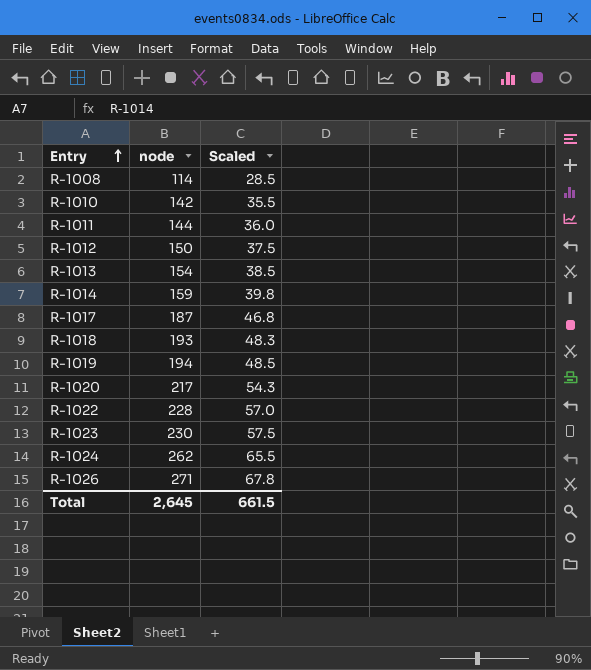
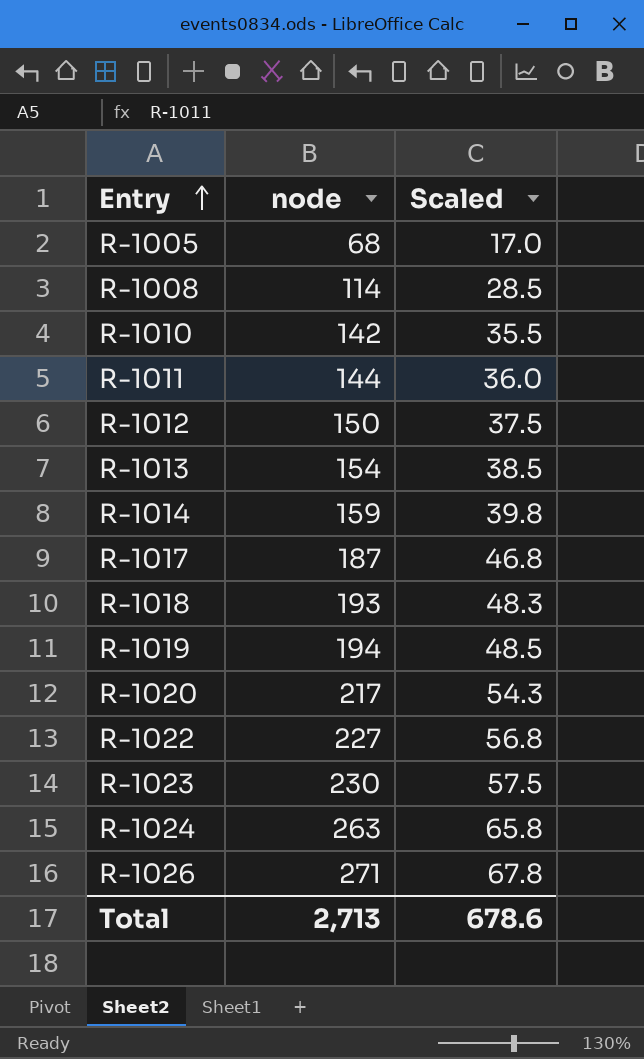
row R-1005: none -> 68 | 17.0
R-1022 | node: 228 -> 227
R-1022 | Scaled: 57.0 -> 56.8
R-1024 | node: 262 -> 263
R-1024 | Scaled: 65.5 -> 65.8
Total | node: 2,645 -> 2,713
Total | Scaled: 661.5 -> 678.6

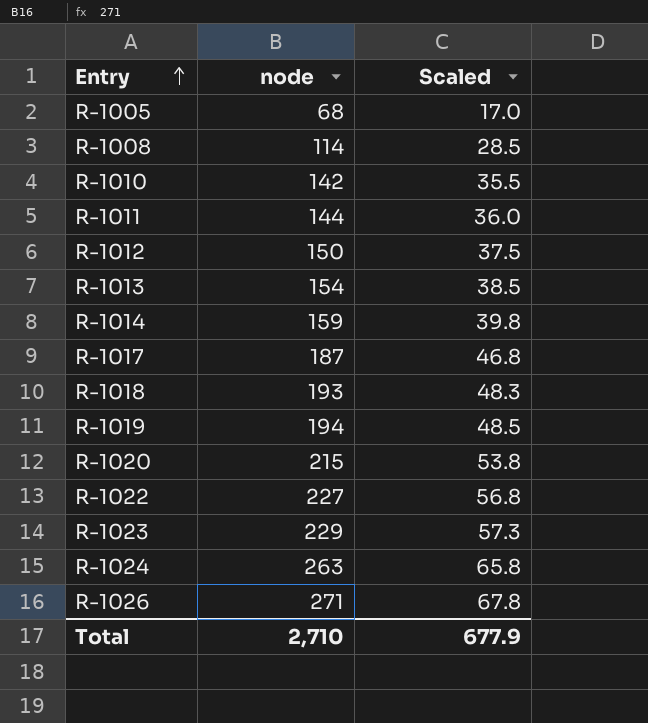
R-1020 | node: 217 -> 215
R-1020 | Scaled: 54.3 -> 53.8
R-1023 | node: 230 -> 229
R-1023 | Scaled: 57.5 -> 57.3
Total | node: 2,713 -> 2,710
Total | Scaled: 678.6 -> 677.9

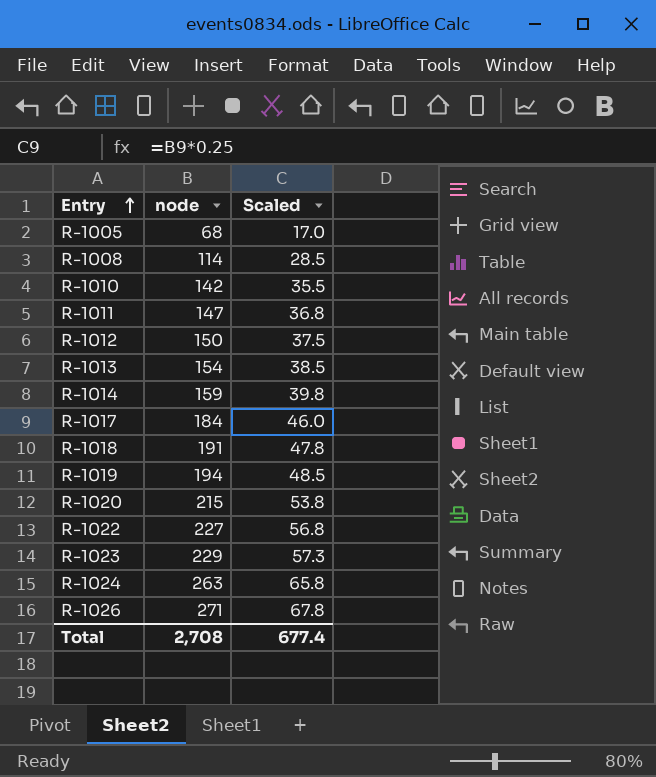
R-1011 | node: 144 -> 147
R-1011 | Scaled: 36.0 -> 36.8
R-1017 | node: 187 -> 184
R-1017 | Scaled: 46.8 -> 46.0
R-1018 | node: 193 -> 191
R-1018 | Scaled: 48.3 -> 47.8
Total | node: 2,710 -> 2,708
Total | Scaled: 677.9 -> 677.4

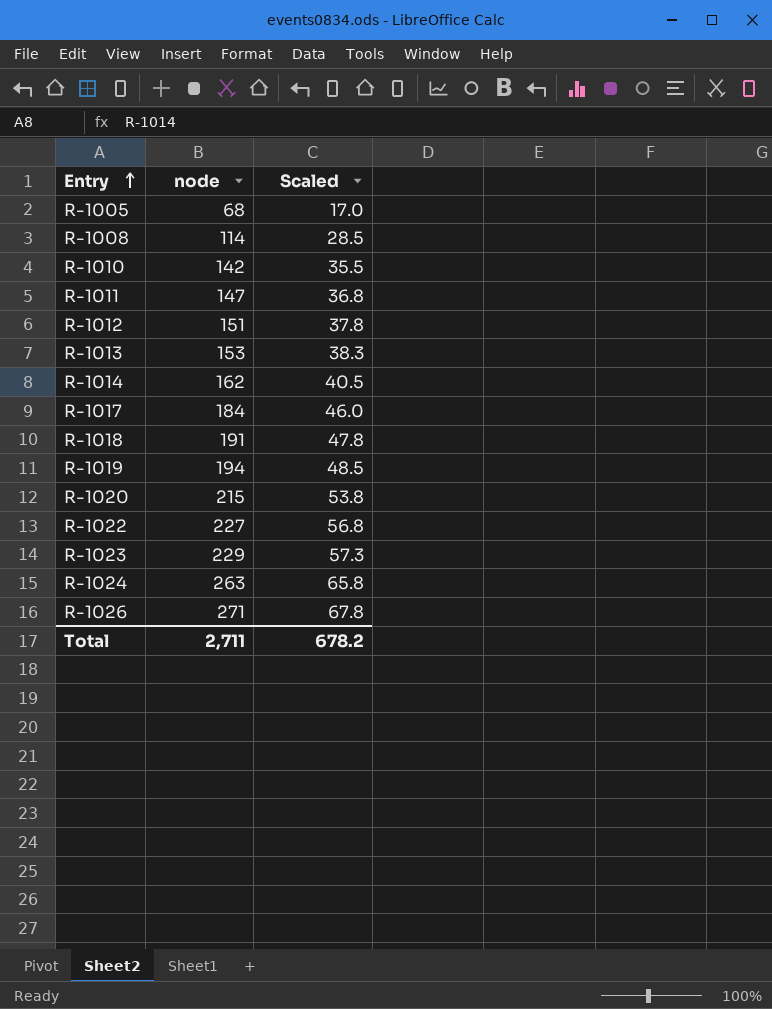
R-1012 | node: 150 -> 151
R-1012 | Scaled: 37.5 -> 37.8
R-1013 | node: 154 -> 153
R-1013 | Scaled: 38.5 -> 38.3
R-1014 | node: 159 -> 162
R-1014 | Scaled: 39.8 -> 40.5
Total | node: 2,708 -> 2,711
Total | Scaled: 677.4 -> 678.2

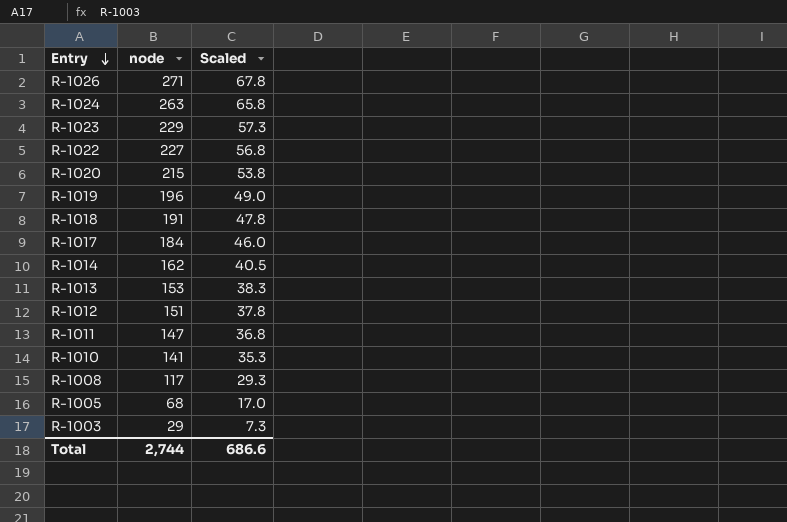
row order: Entry ascending -> Entry descending
R-1019 | node: 194 -> 196
R-1019 | Scaled: 48.5 -> 49.0
R-1010 | node: 142 -> 141
R-1010 | Scaled: 35.5 -> 35.3
R-1008 | node: 114 -> 117
R-1008 | Scaled: 28.5 -> 29.3
row R-1003: none -> 29 | 7.3
Total | node: 2,711 -> 2,744
Total | Scaled: 678.2 -> 686.6

